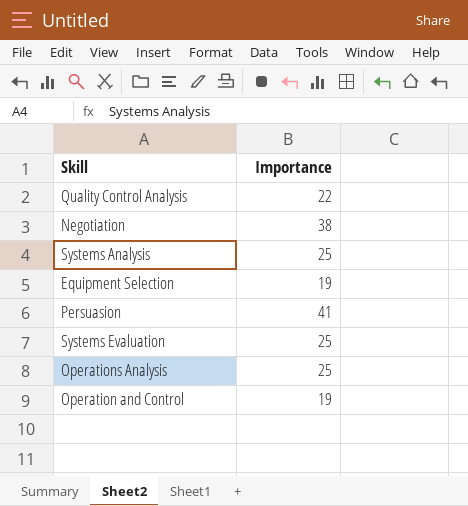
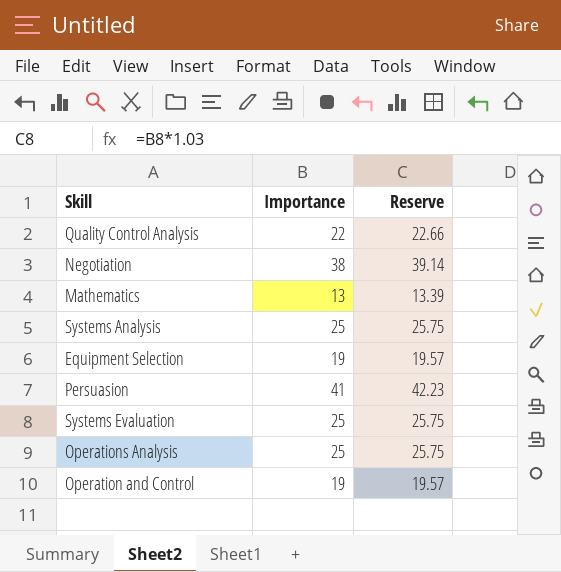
column Reserve | formula: none -> [Importance] * 1.03
row Mathematics: none -> 13 | 13.39

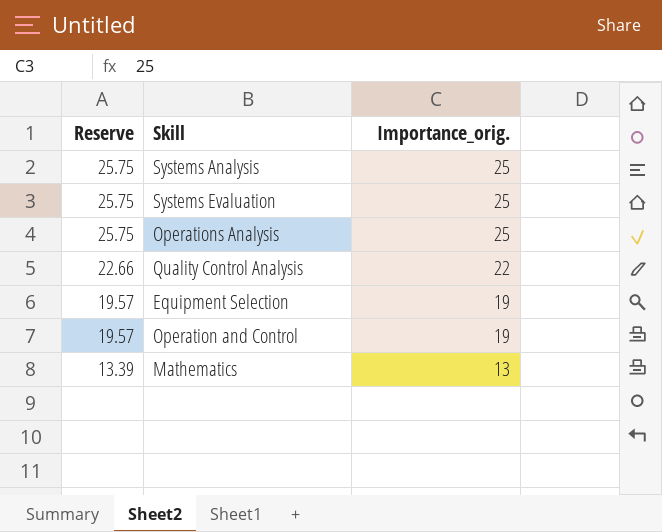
row order: none -> Reserve descending
column Reserve | position: 3 -> 1
column name: Importance -> Importance_orig.
row Negotiation: 38 | 39.14 -> none
row Persuasion: 41 | 42.23 -> none

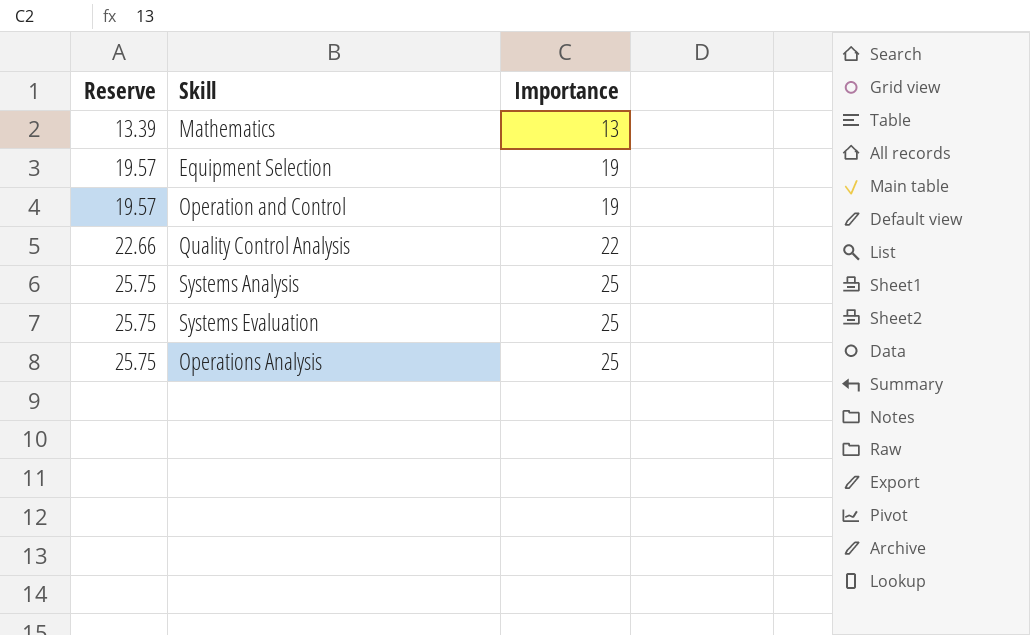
row order: Reserve descending -> Reserve ascending
column name: Importance_orig. -> Importance

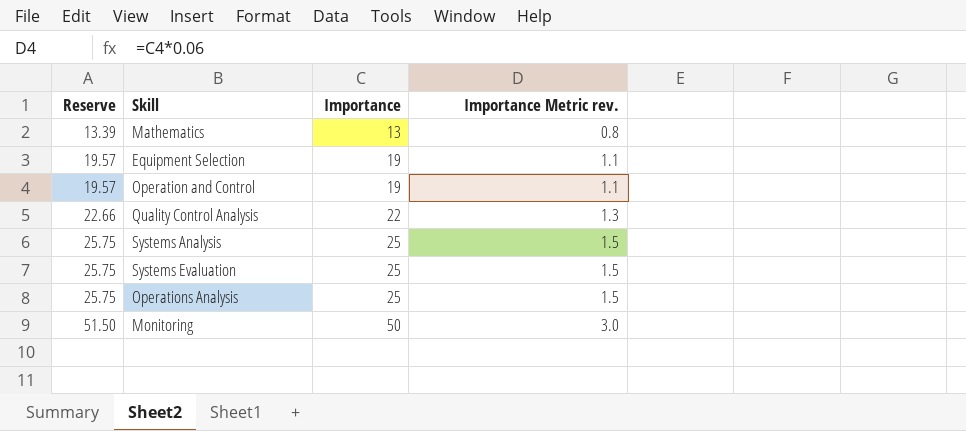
column Importance Metric rev. | formula: none -> [Importance] * 0.06
row Monitoring: none -> 51.50 | 50 | 3.0

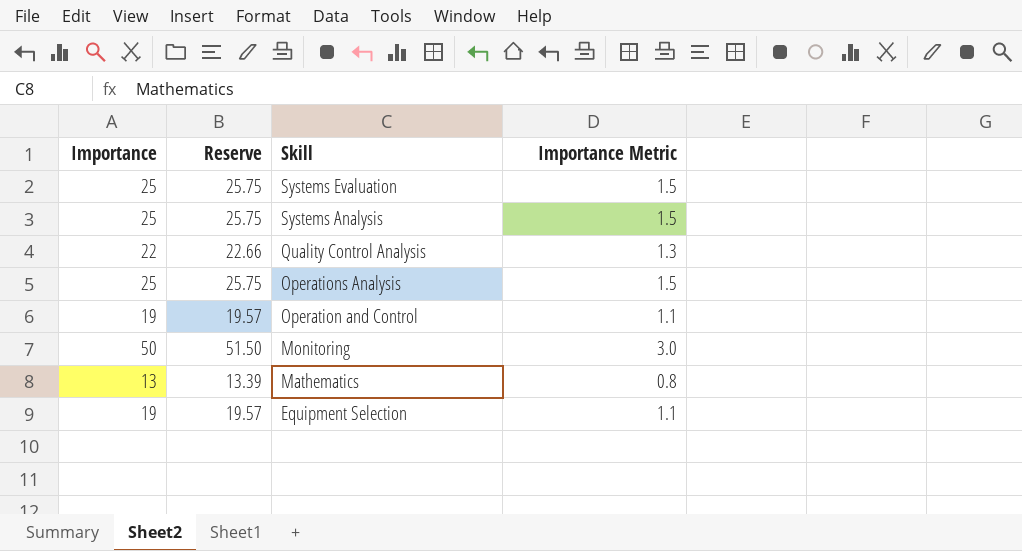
row order: Reserve ascending -> Skill descending
column Importance | position: 3 -> 1
column name: Importance Metric rev. -> Importance Metric

